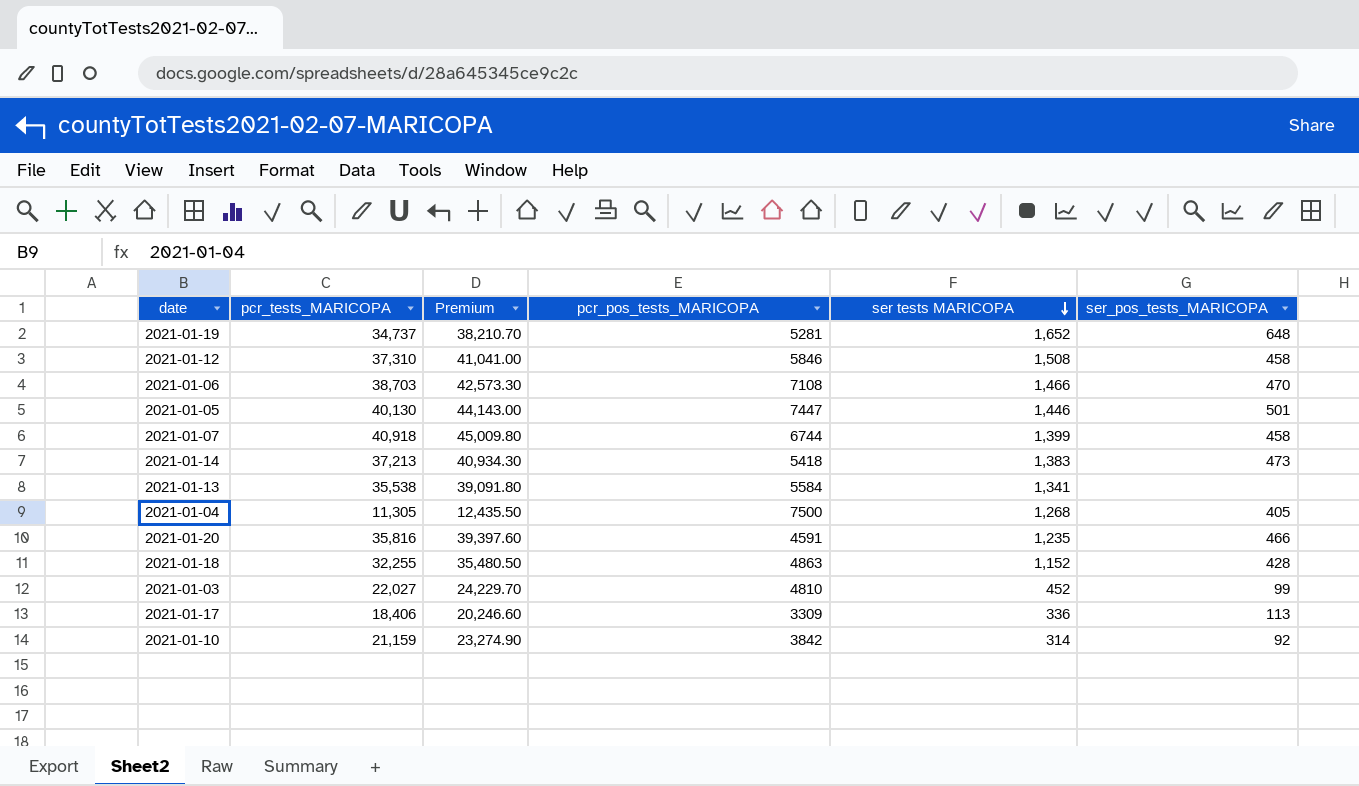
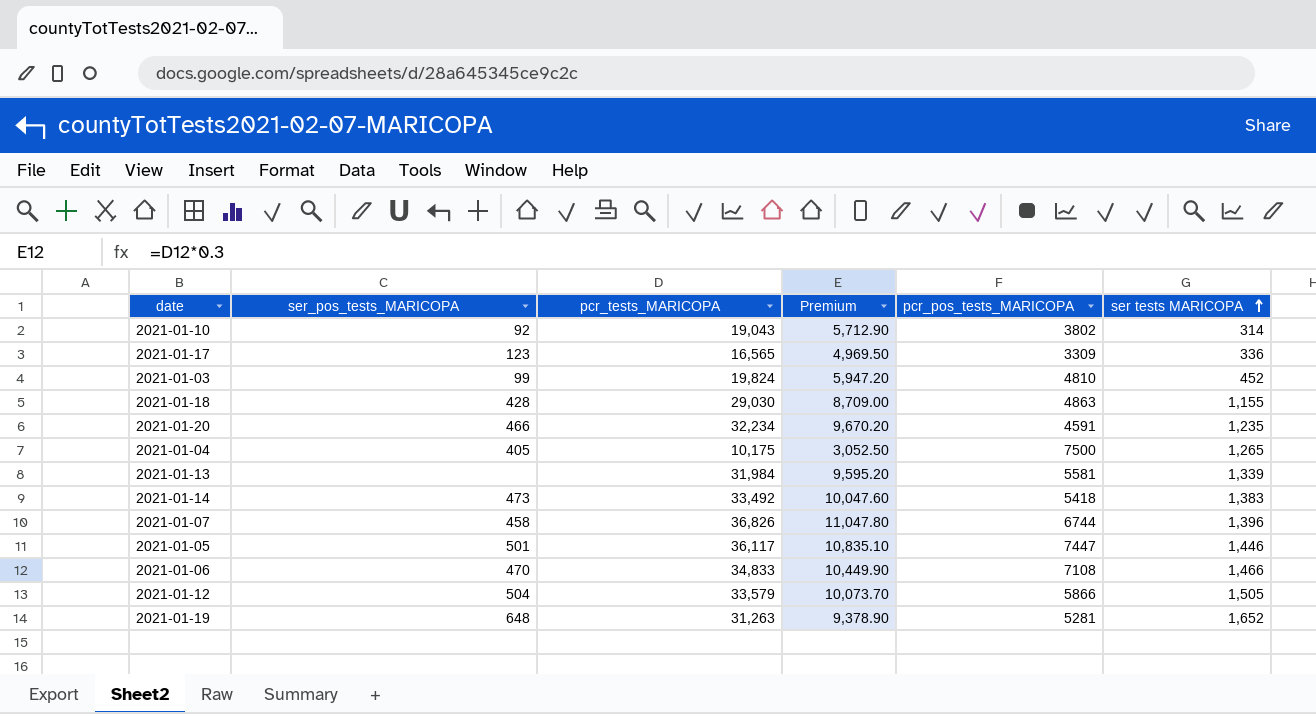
row order: ser tests MARICOPA descending -> ser tests MARICOPA ascending
column ser_pos_tests_MARICOPA | position: 6 -> 2
column Premium | formula: [pcr_tests_MARICOPA] * 1.1 -> [pcr_tests_MARICOPA] * 0.3
2021-01-10 | pcr_tests_MARICOPA: 21,159 -> 19,043
2021-01-10 | pcr_pos_tests_MARICOPA: 3842 -> 3802
2021-01-17 | ser_pos_tests_MARICOPA: 113 -> 123
2021-01-17 | pcr_tests_MARICOPA: 18,406 -> 16,565
2021-01-03 | pcr_tests_MARICOPA: 22,027 -> 19,824
2021-01-18 | pcr_tests_MARICOPA: 32,255 -> 29,030
2021-01-18 | ser tests MARICOPA: 1,152 -> 1,155
2021-01-20 | pcr_tests_MARICOPA: 35,816 -> 32,234
2021-01-04 | pcr_tests_MARICOPA: 11,305 -> 10,175
2021-01-04 | ser tests MARICOPA: 1,268 -> 1,265
2021-01-13 | pcr_tests_MARICOPA: 35,538 -> 31,984
2021-01-13 | pcr_pos_tests_MARICOPA: 5584 -> 5581
2021-01-13 | ser tests MARICOPA: 1,341 -> 1,339
2021-01-14 | pcr_tests_MARICOPA: 37,213 -> 33,492
2021-01-07 | pcr_tests_MARICOPA: 40,918 -> 36,826
2021-01-07 | ser tests MARICOPA: 1,399 -> 1,396
2021-01-05 | pcr_tests_MARICOPA: 40,130 -> 36,117
2021-01-06 | pcr_tests_MARICOPA: 38,703 -> 34,833
2021-01-12 | ser_pos_tests_MARICOPA: 458 -> 504
2021-01-12 | pcr_tests_MARICOPA: 37,310 -> 33,579
2021-01-12 | pcr_pos_tests_MARICOPA: 5846 -> 5866
2021-01-12 | ser tests MARICOPA: 1,508 -> 1,505
2021-01-19 | pcr_tests_MARICOPA: 34,737 -> 31,263

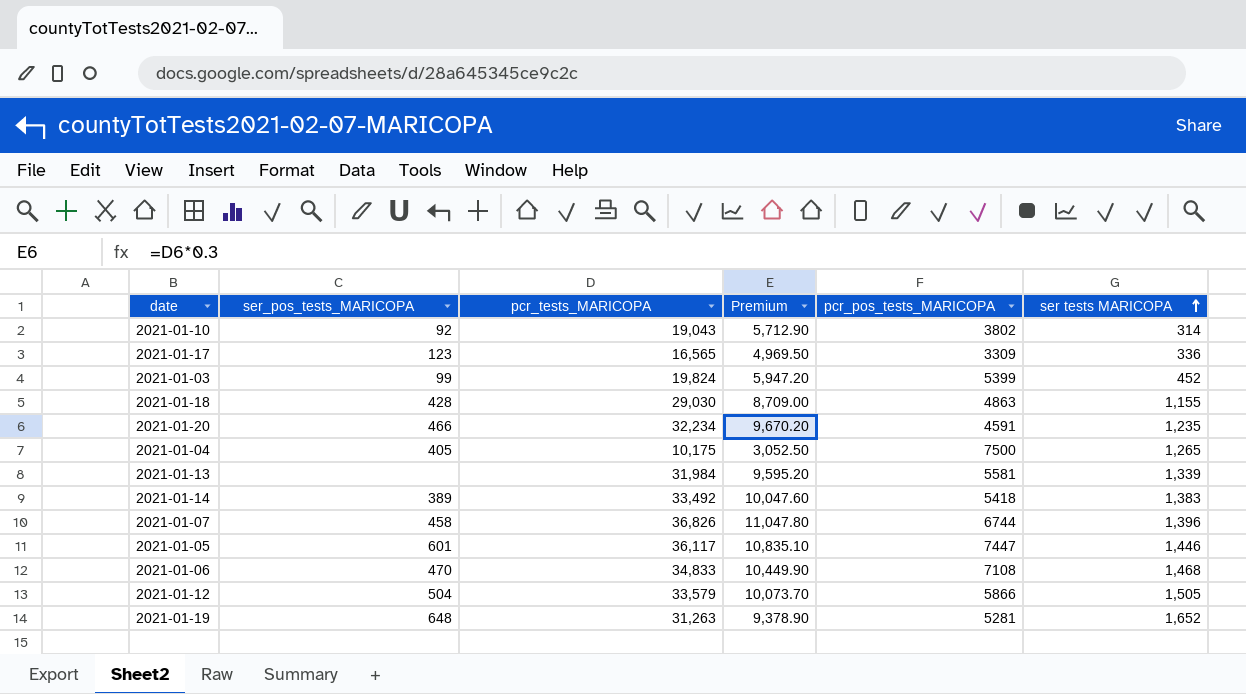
2021-01-03 | pcr_pos_tests_MARICOPA: 4810 -> 5399
2021-01-14 | ser_pos_tests_MARICOPA: 473 -> 389
2021-01-05 | ser_pos_tests_MARICOPA: 501 -> 601
2021-01-06 | ser tests MARICOPA: 1,466 -> 1,468

